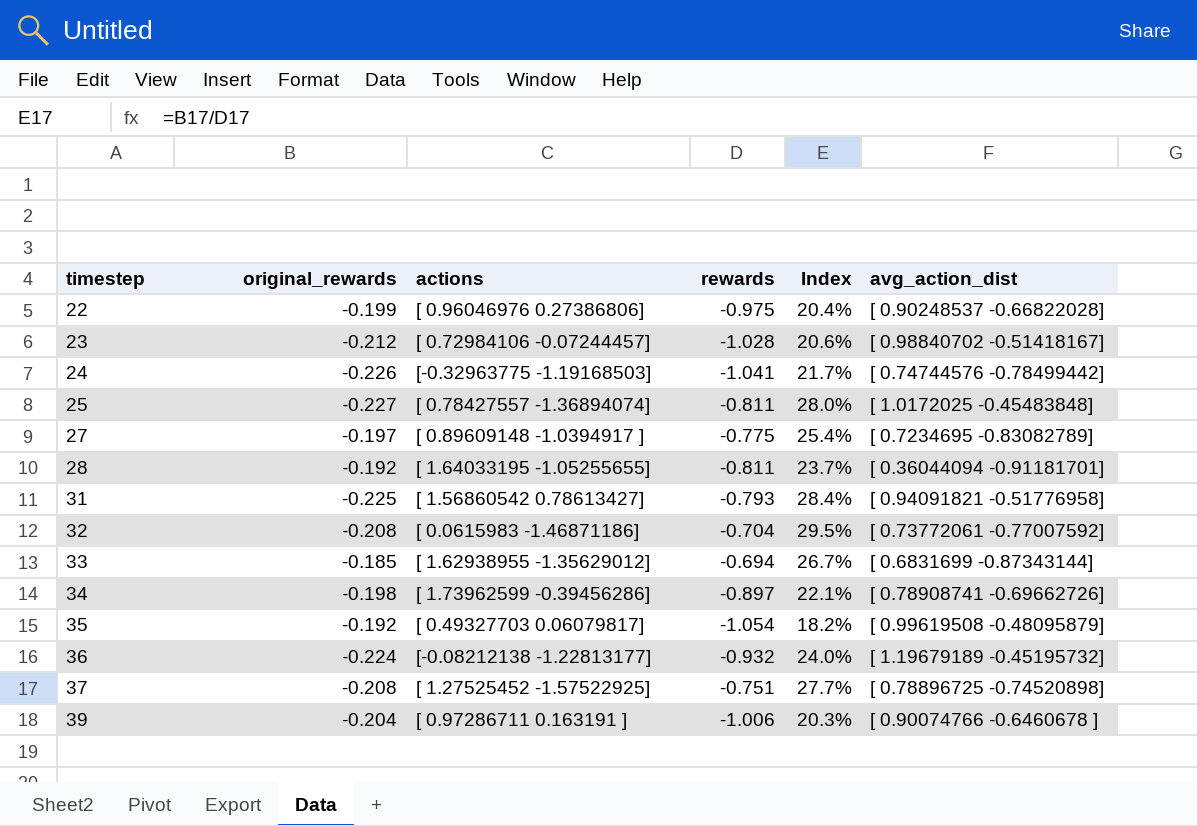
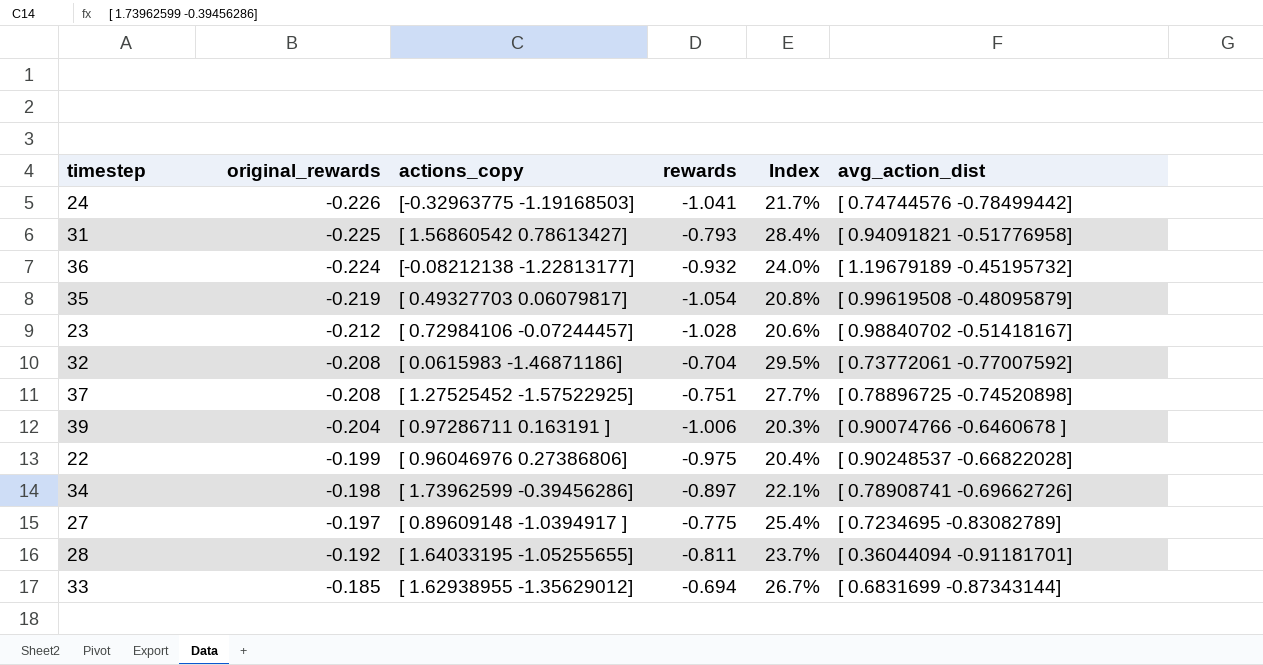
row order: timestep ascending -> original_rewards ascending
column name: actions -> actions_copy
row 25: -0.227 | [ 0.78427557 -1.36894074] | -0.811 | 28.0% | [ 1.0172025 -0.45483848] -> none
35 | original_rewards: -0.192 -> -0.219
35 | Index: 18.2% -> 20.8%

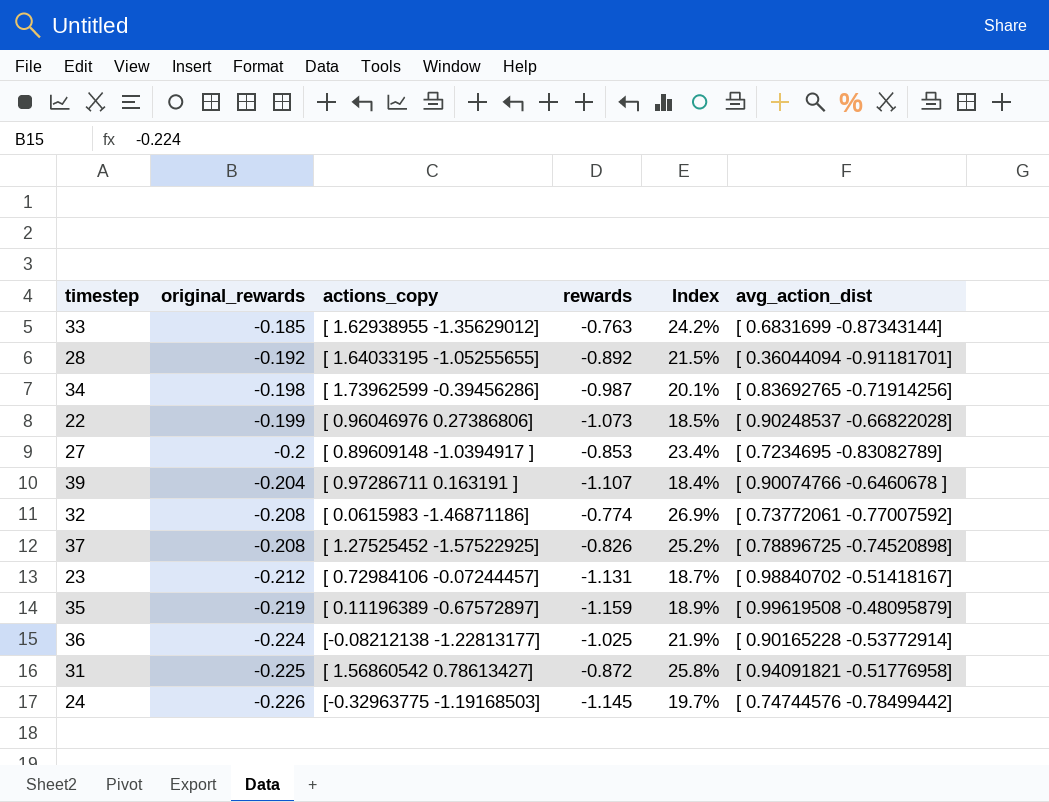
row order: original_rewards ascending -> original_rewards descending
33 | rewards: -0.694 -> -0.763
33 | Index: 26.7% -> 24.2%
28 | rewards: -0.811 -> -0.892
28 | Index: 23.7% -> 21.5%
34 | rewards: -0.897 -> -0.987
34 | Index: 22.1% -> 20.1%
34 | avg_action_dist: [ 0.78908741 -0.69662726] -> [ 0.83692765 -0.71914256]
22 | rewards: -0.975 -> -1.073
22 | Index: 20.4% -> 18.5%
27 | original_rewards: -0.197 -> -0.2
27 | rewards: -0.775 -> -0.853
27 | Index: 25.4% -> 23.4%
39 | rewards: -1.006 -> -1.107
39 | Index: 20.3% -> 18.4%
32 | rewards: -0.704 -> -0.774
32 | Index: 29.5% -> 26.9%
37 | rewards: -0.751 -> -0.826
37 | Index: 27.7% -> 25.2%
23 | rewards: -1.028 -> -1.131
23 | Index: 20.6% -> 18.7%
35 | actions_copy: [ 0.49327703 0.06079817] -> [ 0.11196389 -0.67572897]
35 | rewards: -1.054 -> -1.159
35 | Index: 20.8% -> 18.9%
36 | rewards: -0.932 -> -1.025
36 | Index: 24.0% -> 21.9%
36 | avg_action_dist: [ 1.19679189 -0.45195732] -> [ 0.90165228 -0.53772914]
31 | rewards: -0.793 -> -0.872
31 | Index: 28.4% -> 25.8%
24 | rewards: -1.041 -> -1.145
24 | Index: 21.7% -> 19.7%

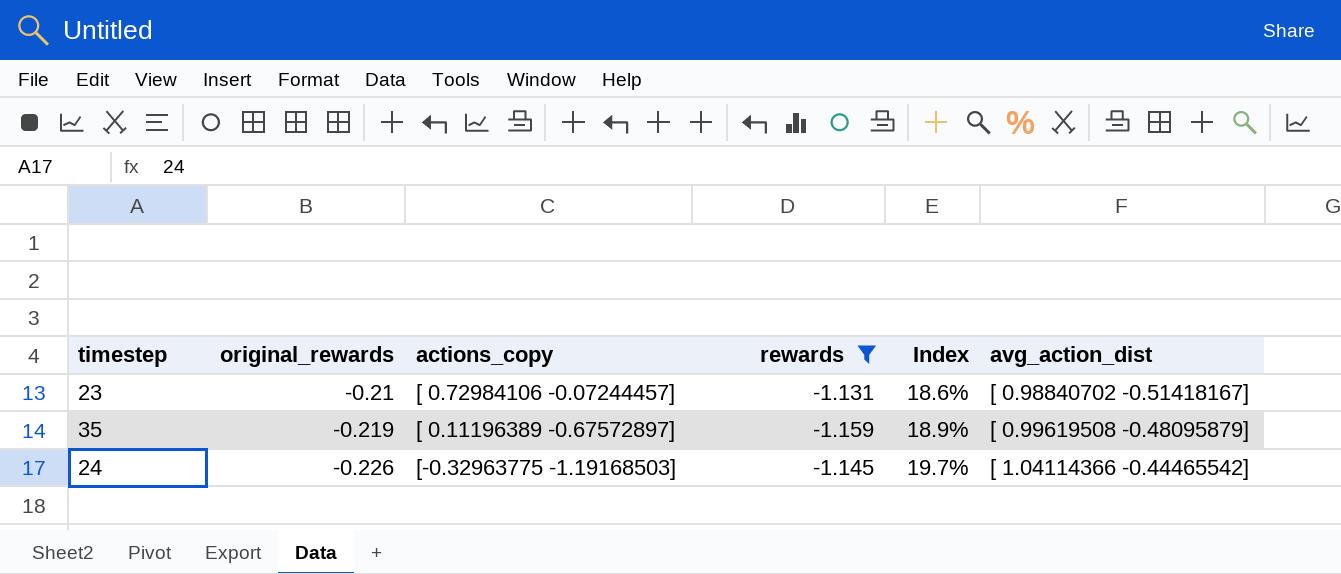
filter: none -> rewards <= -1.131
23 | original_rewards: -0.212 -> -0.21
23 | Index: 18.7% -> 18.6%
24 | avg_action_dist: [ 0.74744576 -0.78499442] -> [ 1.04114366 -0.44465542]

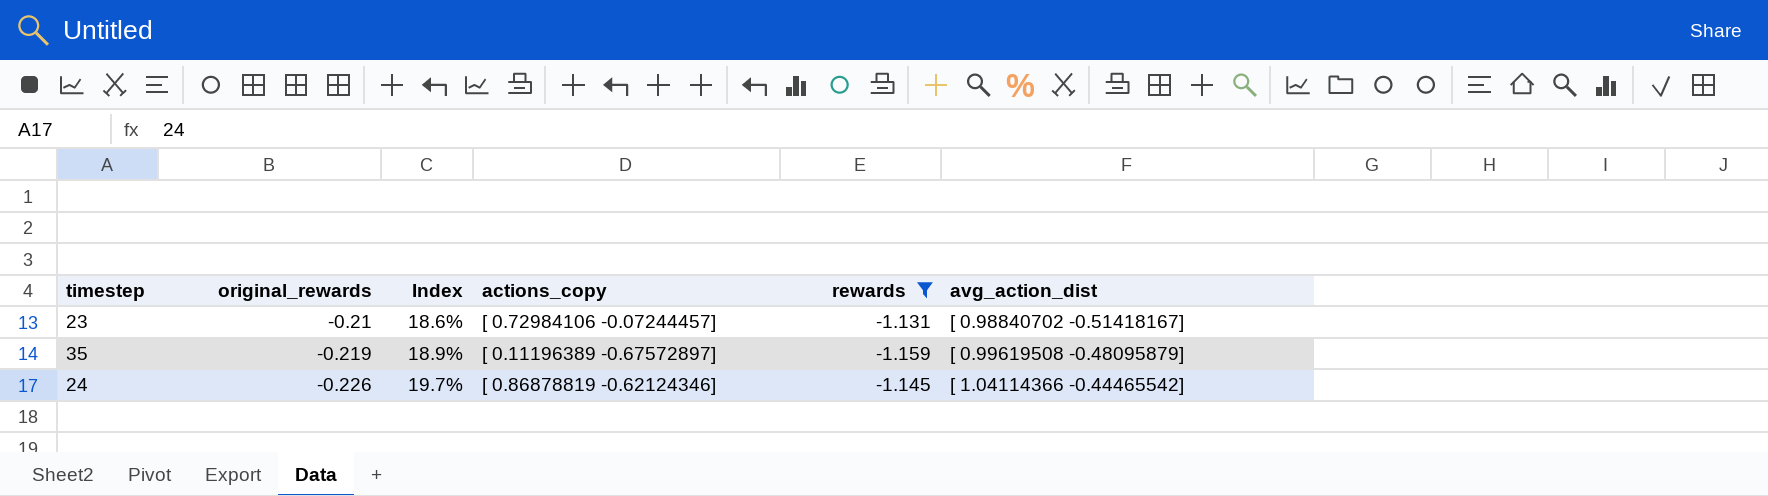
column Index | position: 5 -> 3
24 | actions_copy: [-0.32963775 -1.19168503] -> [ 0.86878819 -0.62124346]

